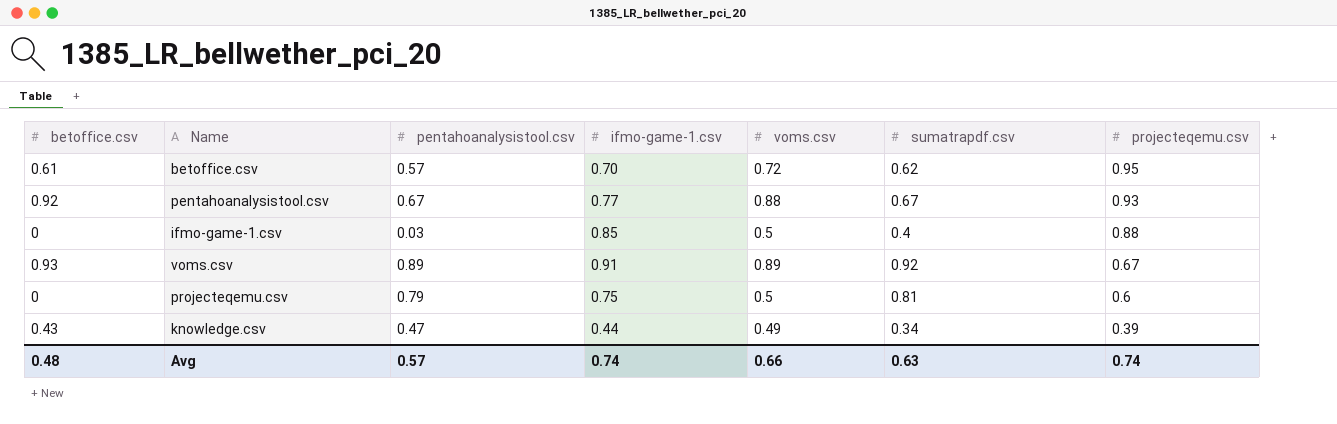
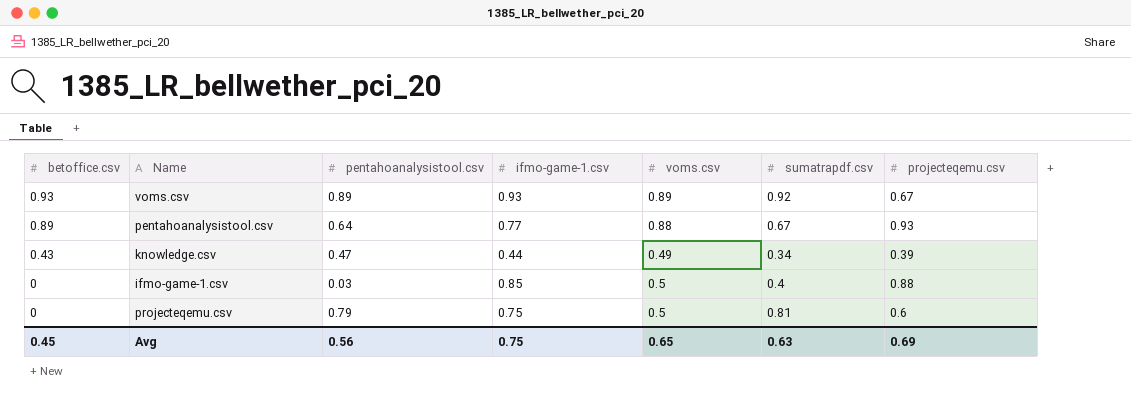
row order: projecteqemu.csv descending -> betoffice.csv descending
row betoffice.csv: 0.61 | 0.57 | 0.70 | 0.72 | 0.62 | 0.95 -> none
voms.csv | ifmo-game-1.csv: 0.91 -> 0.93
pentahoanalysistool.csv | betoffice.csv: 0.92 -> 0.89
pentahoanalysistool.csv | pentahoanalysistool.csv: 0.67 -> 0.64
Avg | betoffice.csv: 0.48 -> 0.45
Avg | pentahoanalysistool.csv: 0.57 -> 0.56
Avg | ifmo-game-1.csv: 0.74 -> 0.75
Avg | voms.csv: 0.66 -> 0.65
Avg | projecteqemu.csv: 0.74 -> 0.69

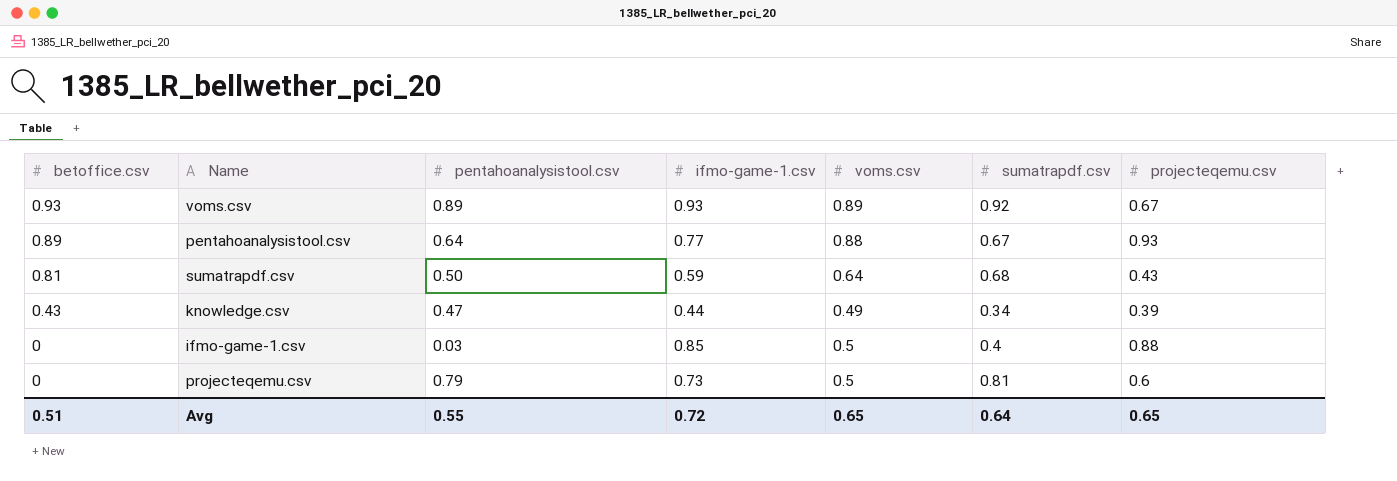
row sumatrapdf.csv: none -> 0.81 | 0.50 | 0.59 | 0.64 | 0.68 | 0.43
projecteqemu.csv | ifmo-game-1.csv: 0.75 -> 0.73
Avg | betoffice.csv: 0.45 -> 0.51
Avg | pentahoanalysistool.csv: 0.56 -> 0.55
Avg | ifmo-game-1.csv: 0.75 -> 0.72
Avg | sumatrapdf.csv: 0.63 -> 0.64
Avg | projecteqemu.csv: 0.69 -> 0.65

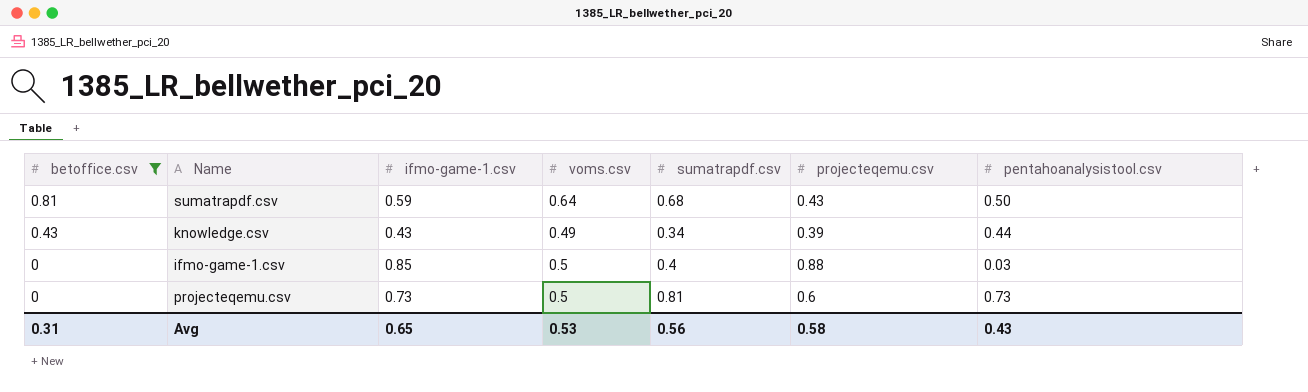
filter: none -> betoffice.csv <= 0.81
column pentahoanalysistool.csv | position: 3 -> 7
knowledge.csv | ifmo-game-1.csv: 0.44 -> 0.43
knowledge.csv | pentahoanalysistool.csv: 0.47 -> 0.44
projecteqemu.csv | pentahoanalysistool.csv: 0.79 -> 0.73
Avg | betoffice.csv: 0.51 -> 0.31
Avg | ifmo-game-1.csv: 0.72 -> 0.65
Avg | voms.csv: 0.65 -> 0.53
Avg | sumatrapdf.csv: 0.64 -> 0.56
Avg | projecteqemu.csv: 0.65 -> 0.58
Avg | pentahoanalysistool.csv: 0.55 -> 0.43

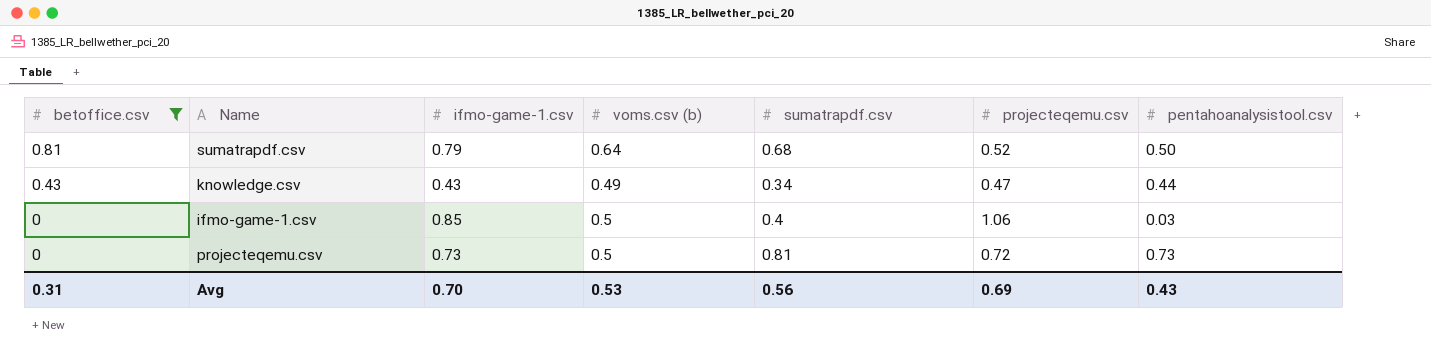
column name: voms.csv -> voms.csv (b)
sumatrapdf.csv | ifmo-game-1.csv: 0.59 -> 0.79
sumatrapdf.csv | projecteqemu.csv: 0.43 -> 0.52
knowledge.csv | projecteqemu.csv: 0.39 -> 0.47
ifmo-game-1.csv | projecteqemu.csv: 0.88 -> 1.06
projecteqemu.csv | projecteqemu.csv: 0.6 -> 0.72
Avg | ifmo-game-1.csv: 0.65 -> 0.70
Avg | projecteqemu.csv: 0.58 -> 0.69

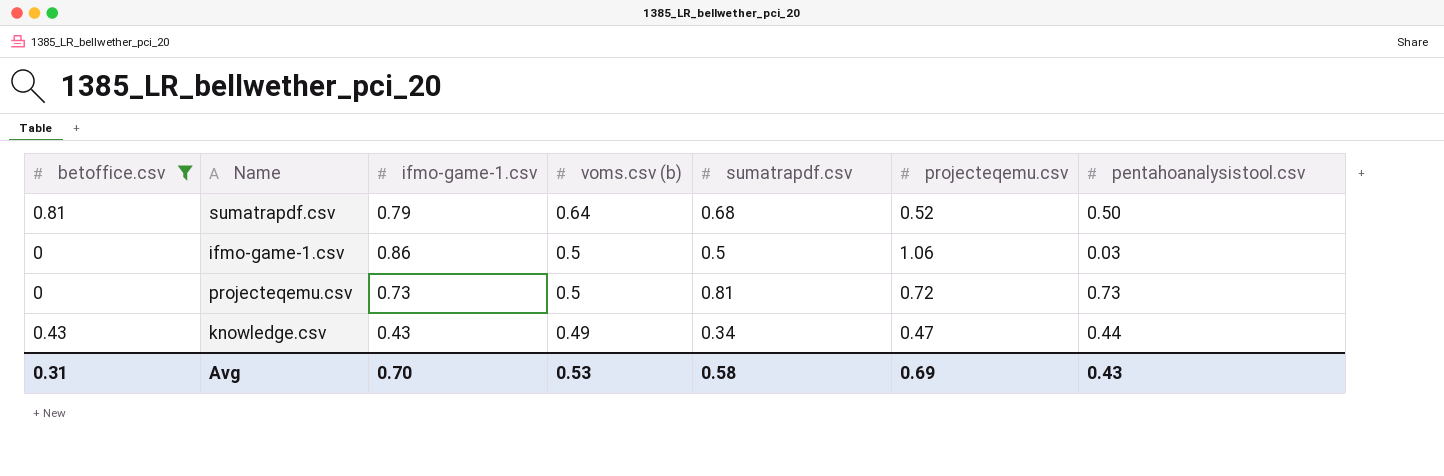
row order: betoffice.csv descending -> voms.csv (b) descending
ifmo-game-1.csv | ifmo-game-1.csv: 0.85 -> 0.86
ifmo-game-1.csv | sumatrapdf.csv: 0.4 -> 0.5
Avg | sumatrapdf.csv: 0.56 -> 0.58

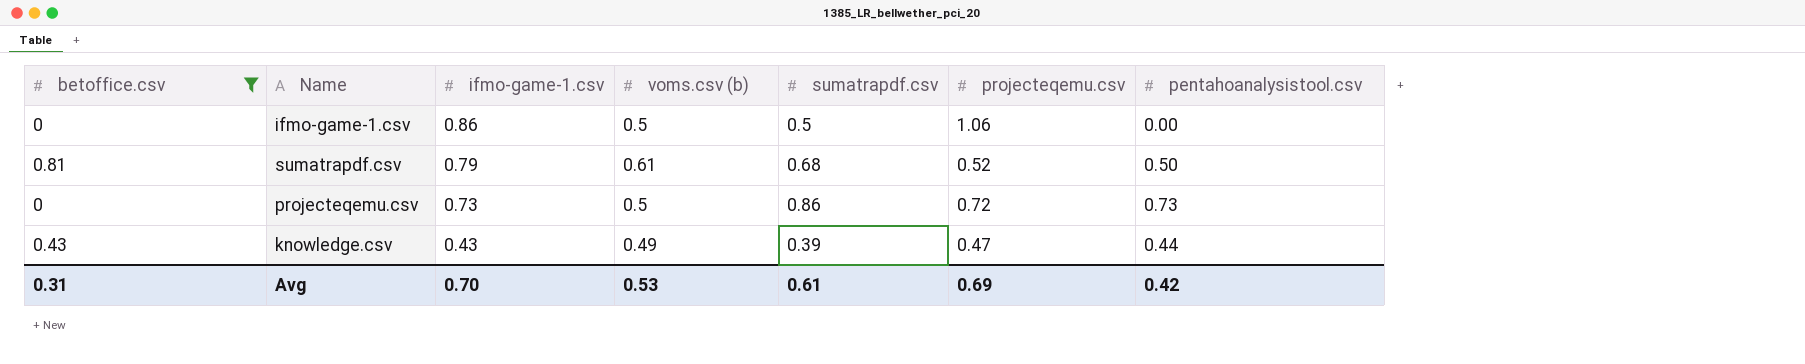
row order: voms.csv (b) descending -> ifmo-game-1.csv descending
ifmo-game-1.csv | pentahoanalysistool.csv: 0.03 -> 0.00
sumatrapdf.csv | voms.csv (b): 0.64 -> 0.61
projecteqemu.csv | sumatrapdf.csv: 0.81 -> 0.86
knowledge.csv | sumatrapdf.csv: 0.34 -> 0.39
Avg | sumatrapdf.csv: 0.58 -> 0.61
Avg | pentahoanalysistool.csv: 0.43 -> 0.42

